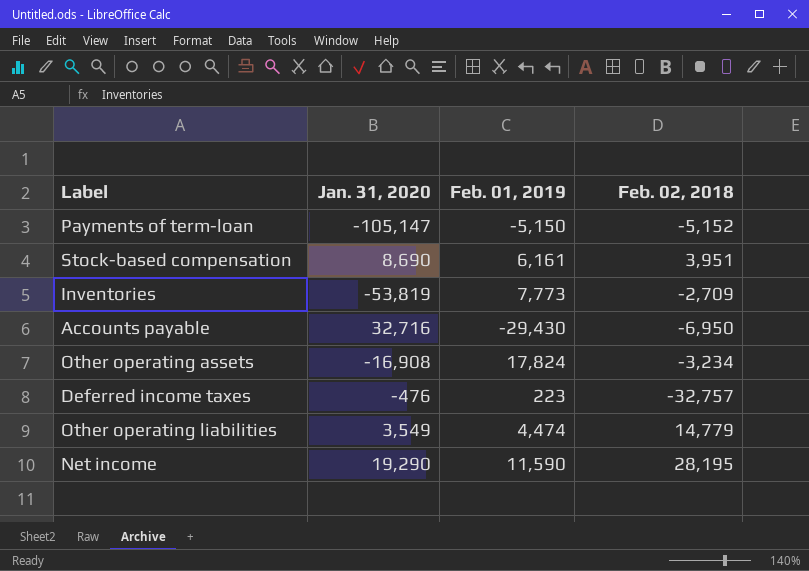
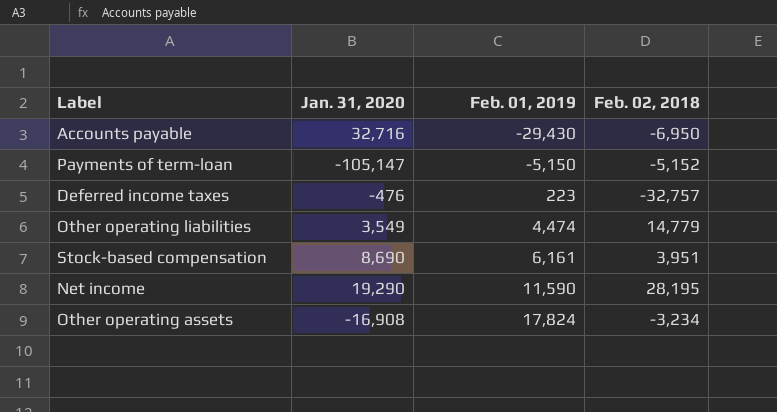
row order: none -> Feb. 01, 2019 ascending
row Inventories: -53,819 | 7,773 | -2,709 -> none

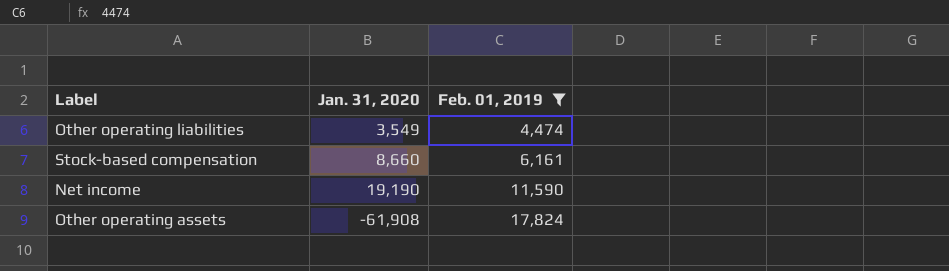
filter: none -> Feb. 01, 2019 >= 4,474
column Feb. 02, 2018 | position: 4 -> none
Stock-based compensation | Jan. 31, 2020: 8,690 -> 8,660
Net income | Jan. 31, 2020: 19,290 -> 19,190
Other operating assets | Jan. 31, 2020: -16,908 -> -61,908

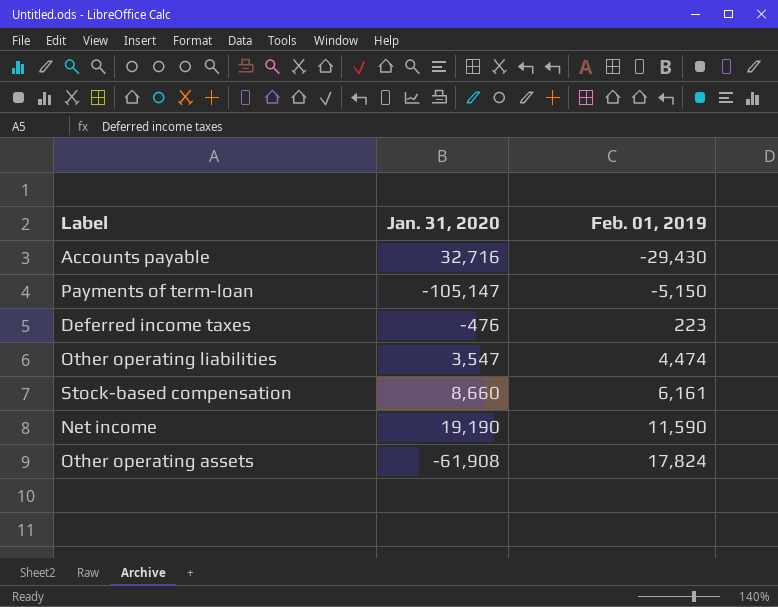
filter: Feb. 01, 2019 >= 4,474 -> none
Other operating liabilities | Jan. 31, 2020: 3,549 -> 3,547

